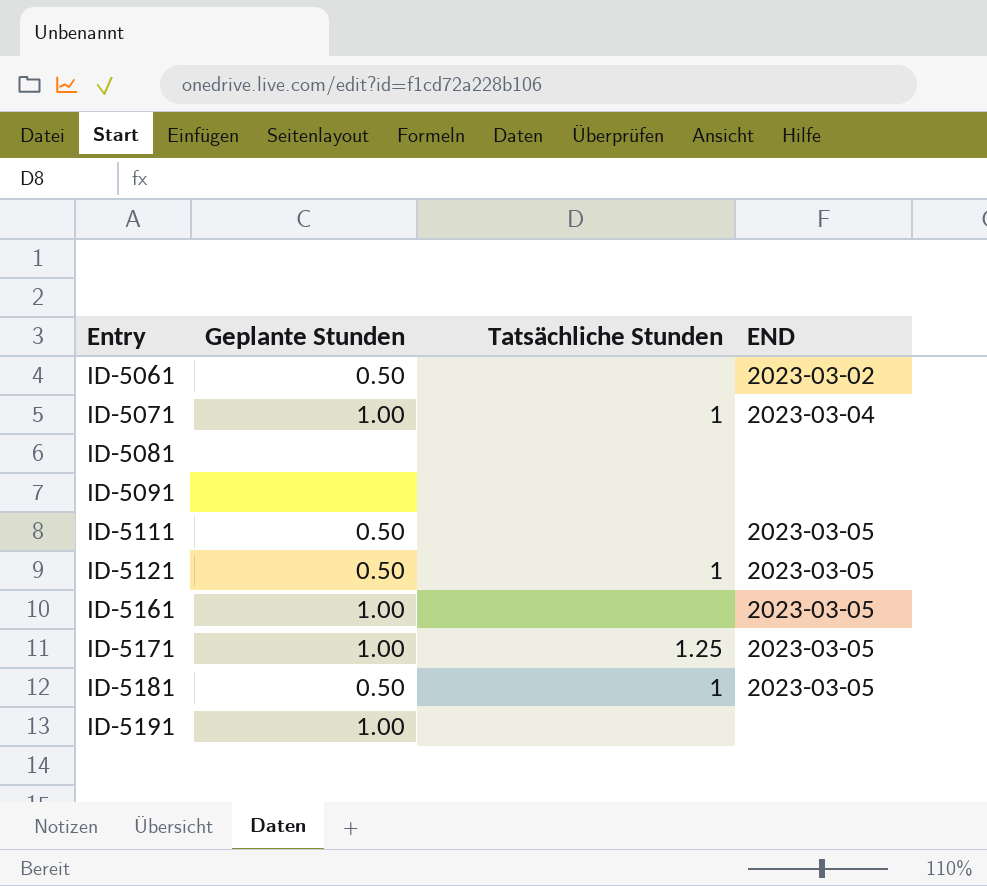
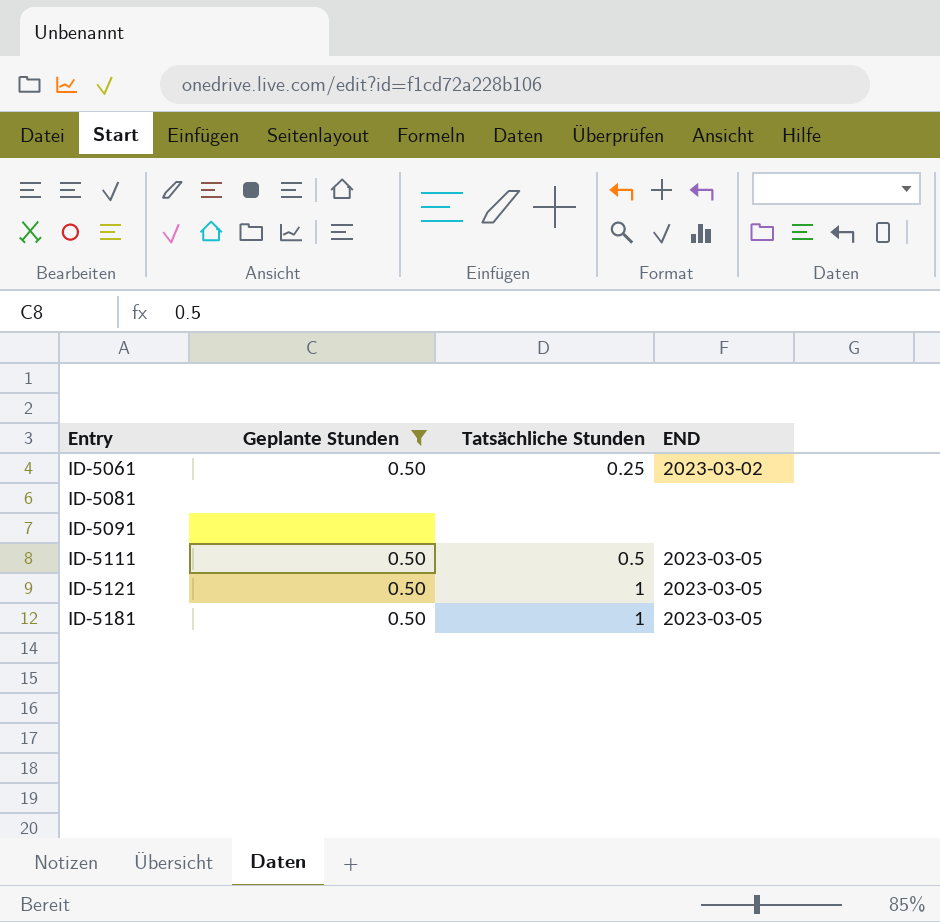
filter: none -> Geplante Stunden != 1.00
ID-5061 | Tatsächliche Stunden: none -> 0.25
ID-5111 | Tatsächliche Stunden: none -> 0.5

